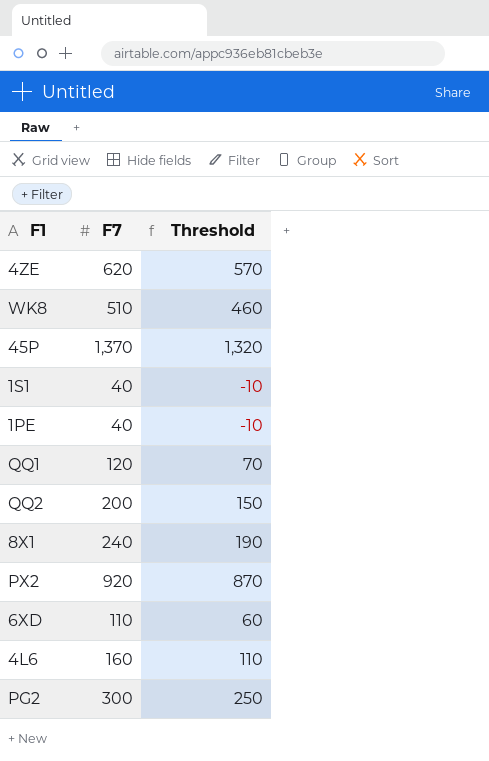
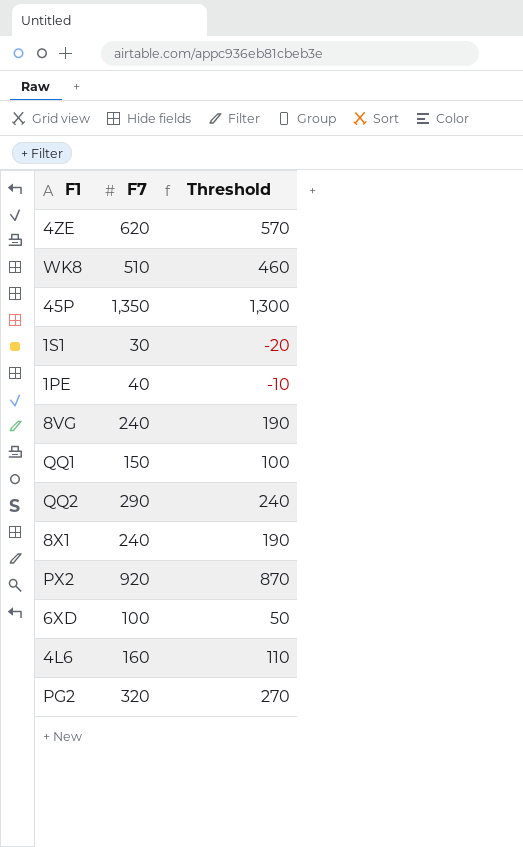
45P | F7: 1,370 -> 1,350
45P | Threshold: 1,320 -> 1,300
1S1 | F7: 40 -> 30
1S1 | Threshold: -10 -> -20
row 8VG: none -> 240 | 190
QQ1 | F7: 120 -> 150
QQ1 | Threshold: 70 -> 100
QQ2 | F7: 200 -> 290
QQ2 | Threshold: 150 -> 240
6XD | F7: 110 -> 100
6XD | Threshold: 60 -> 50
PG2 | F7: 300 -> 320
PG2 | Threshold: 250 -> 270

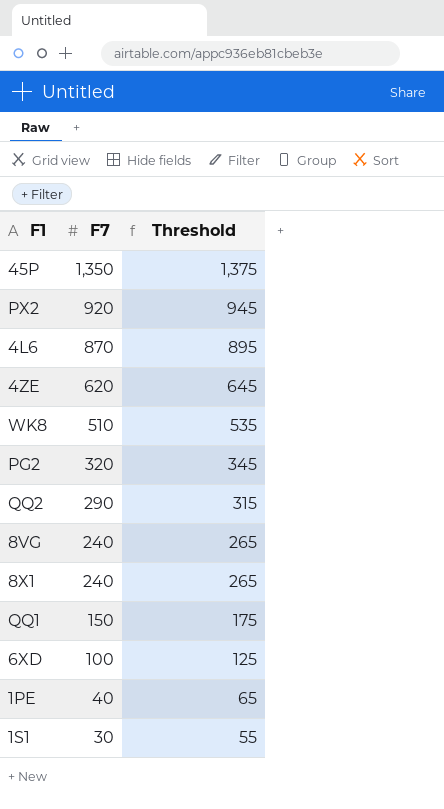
row order: none -> F7 descending
column Threshold | formula: [F7] - 50 -> [F7] + 25
4L6 | F7: 160 -> 870

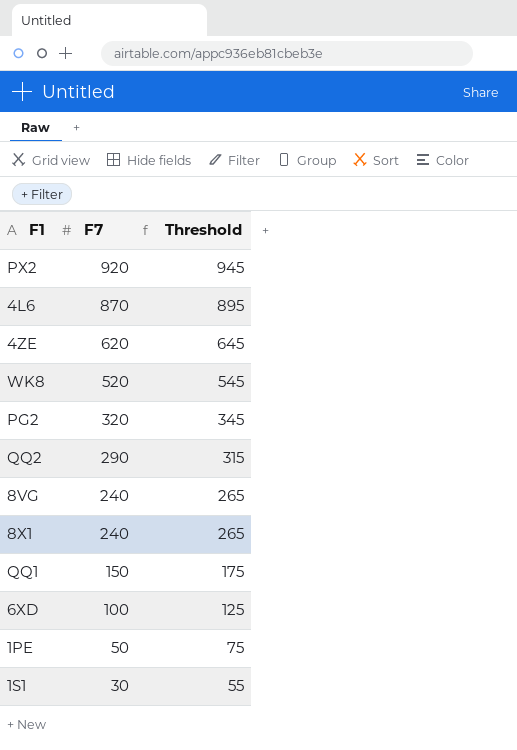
row 45P: 1,350 | 1,375 -> none
WK8 | F7: 510 -> 520
WK8 | Threshold: 535 -> 545
1PE | F7: 40 -> 50
1PE | Threshold: 65 -> 75

